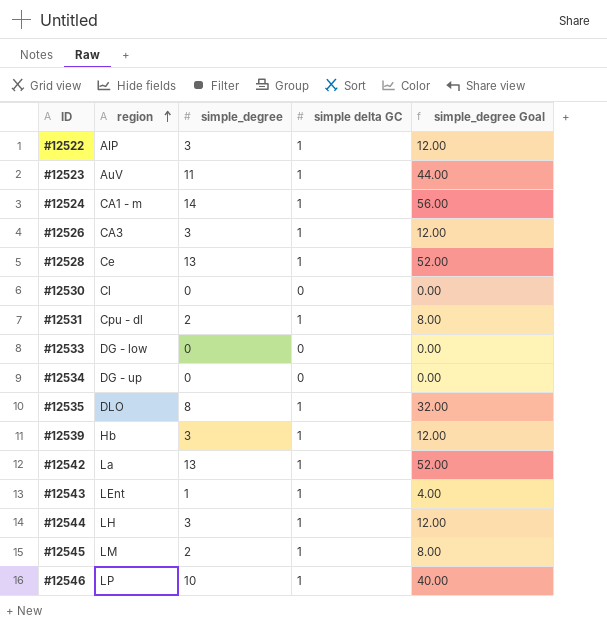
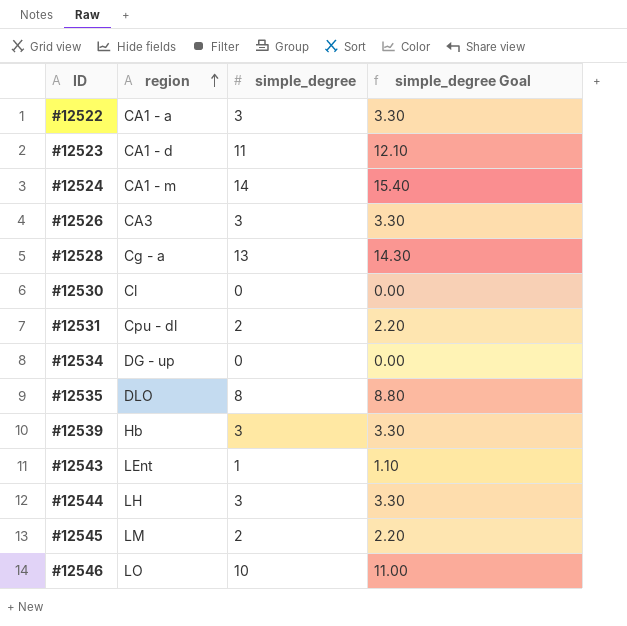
column simple delta GC | position: 4 -> none
column simple_degree Goal | formula: [simple_degree] * 4 -> [simple_degree] * 1.1
row #12533: DG - low | 0 | 0 | 0.00 -> none
row #12542: La | 13 | 1 | 52.00 -> none
#12522 | region: AIP -> CA1 - a
#12523 | region: AuV -> CA1 - d
#12528 | region: Ce -> Cg - a
#12546 | region: LP -> LO

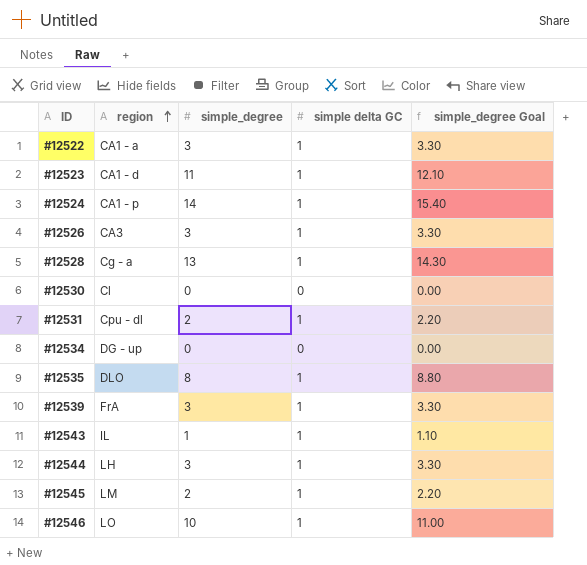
column simple delta GC | position: none -> 4
#12524 | region: CA1 - m -> CA1 - p
#12539 | region: Hb -> FrA
#12543 | region: LEnt -> IL

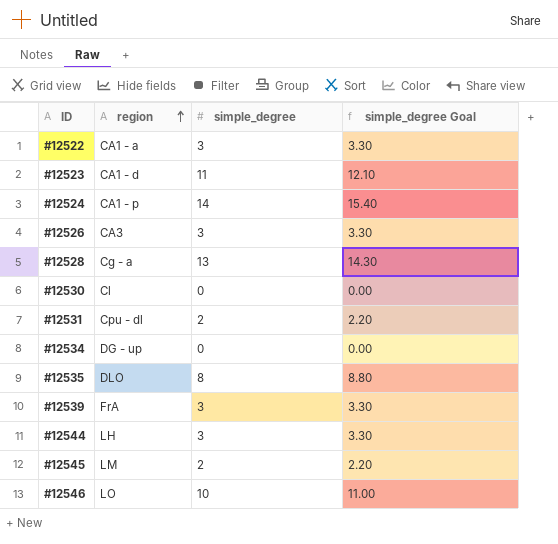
column simple delta GC | position: 4 -> none
row #12543: IL | 1 | 1 | 1.10 -> none

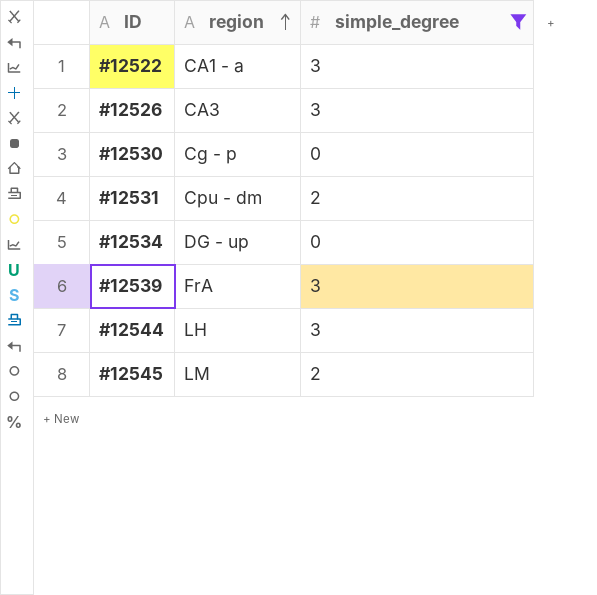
filter: none -> simple_degree <= 3
column simple_degree Goal | formula: [simple_degree] * 1.1 -> none
#12530 | region: Cl -> Cg - p
#12531 | region: Cpu - dl -> Cpu - dm

